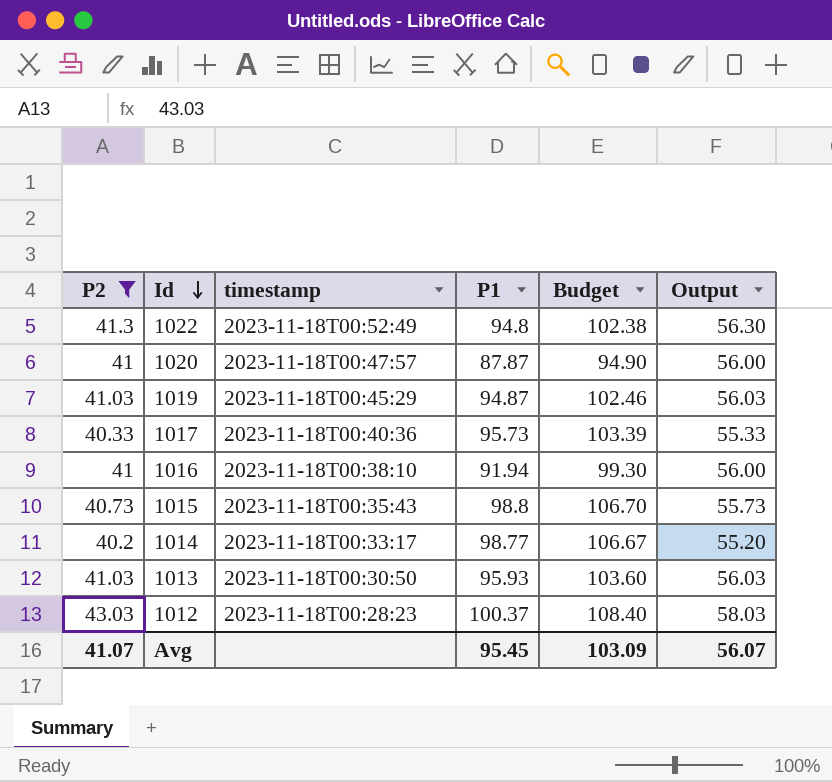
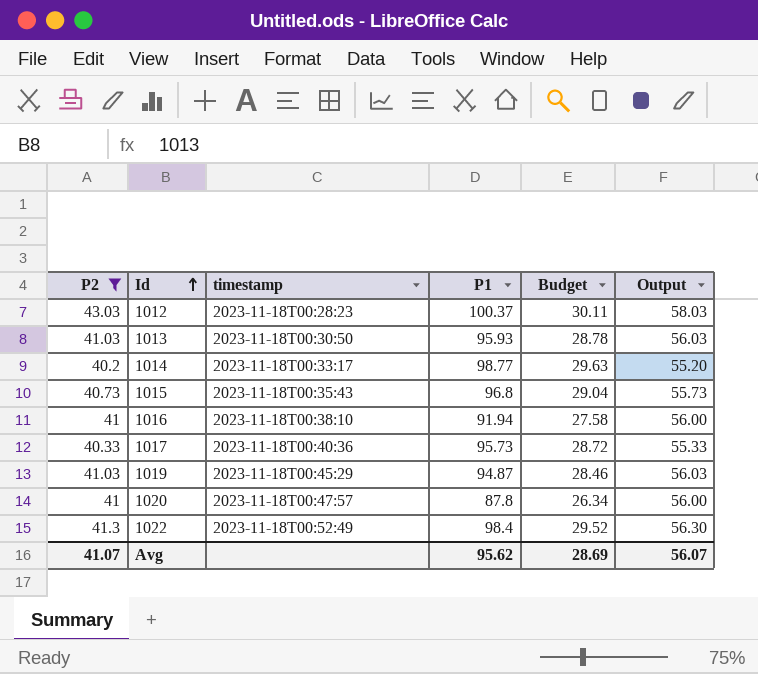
row order: Id descending -> Id ascending
column Budget | formula: [P1] * 1.08 -> [P1] * 0.3
1015 | P1: 98.8 -> 96.8
1020 | P1: 87.87 -> 87.8
1022 | P1: 94.8 -> 98.4
Avg | P1: 95.45 -> 95.62
Avg | Budget: 103.09 -> 28.69

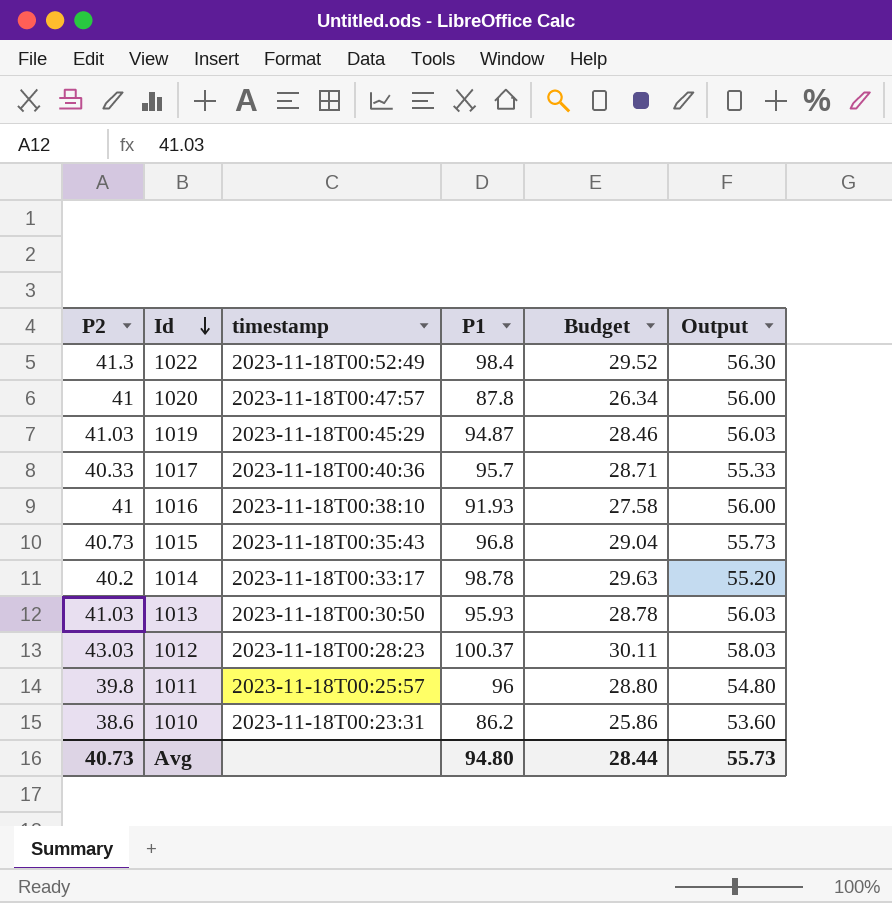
filter: P2 >= 40.2 -> none
row order: Id ascending -> Id descending
1017 | P1: 95.73 -> 95.7
1017 | Budget: 28.72 -> 28.71
1016 | P1: 91.94 -> 91.93
1014 | P1: 98.77 -> 98.78
Avg | P2: 41.07 -> 40.73
Avg | P1: 95.62 -> 94.80
Avg | Budget: 28.69 -> 28.44
Avg | Output: 56.07 -> 55.73

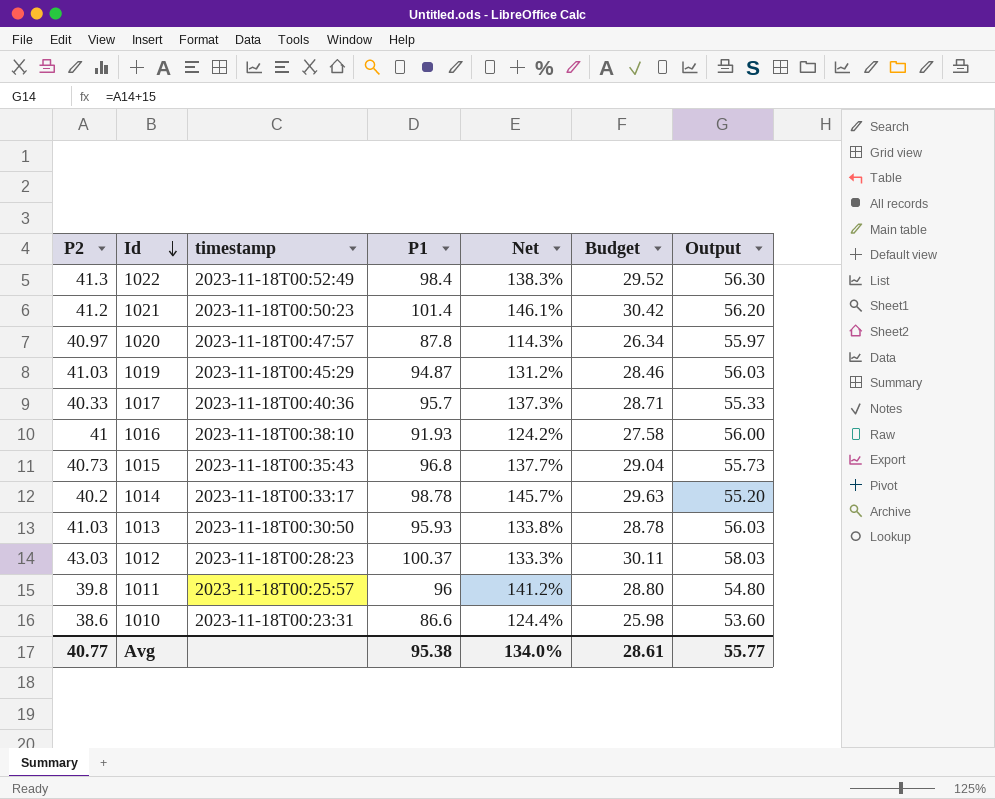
column Net | formula: none -> ([P1] - [P2]) / [P2]
row 1021: none -> 41.2 | 2023-11-18T00:50:23 | 101.4 | 146.1% | 30.42 | 56.20
1020 | P2: 41 -> 40.97
1020 | Output: 56.00 -> 55.97
1010 | P1: 86.2 -> 86.6
1010 | Budget: 25.86 -> 25.98
Avg | P2: 40.73 -> 40.77
Avg | P1: 94.80 -> 95.38
Avg | Budget: 28.44 -> 28.61
Avg | Output: 55.73 -> 55.77

